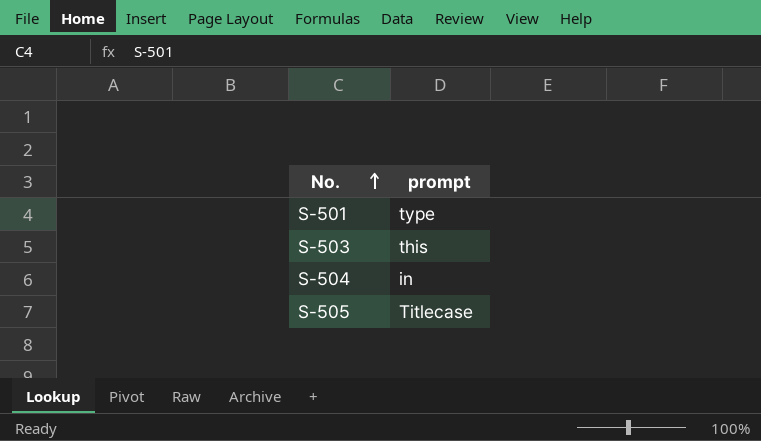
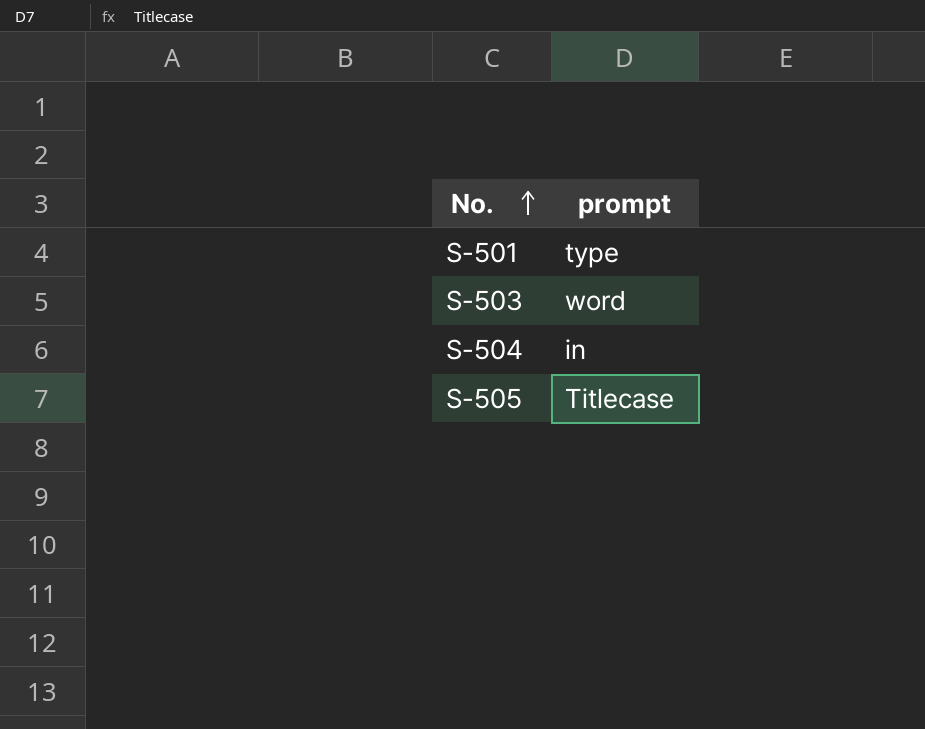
S-503 | prompt: this -> word

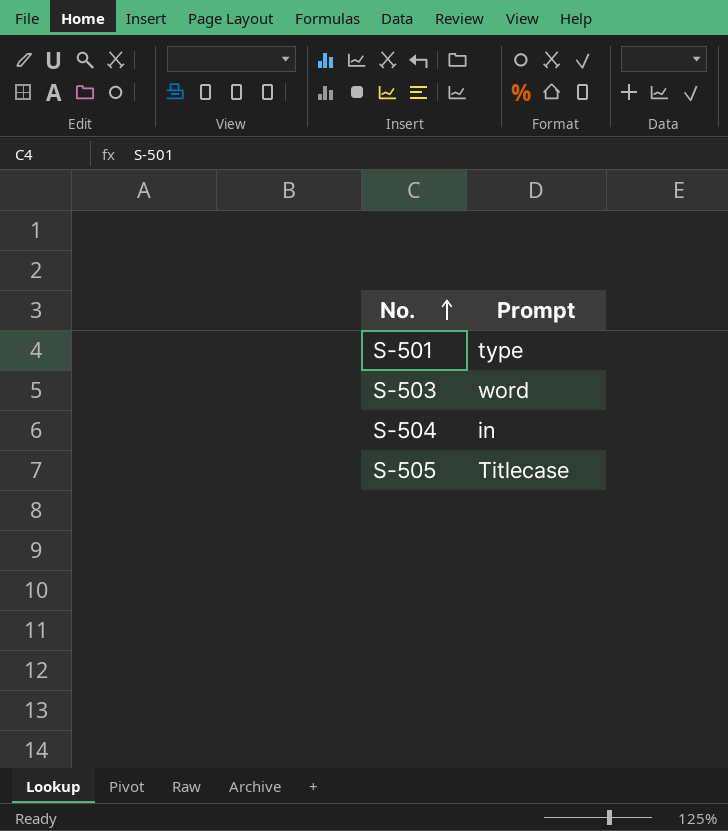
column name: prompt -> Prompt

